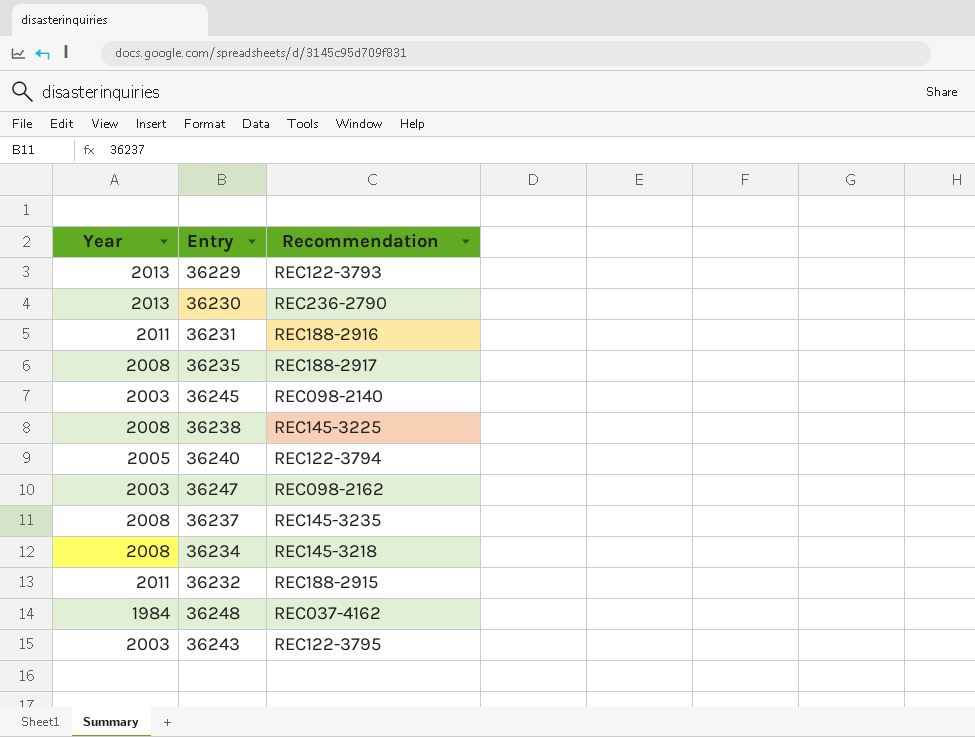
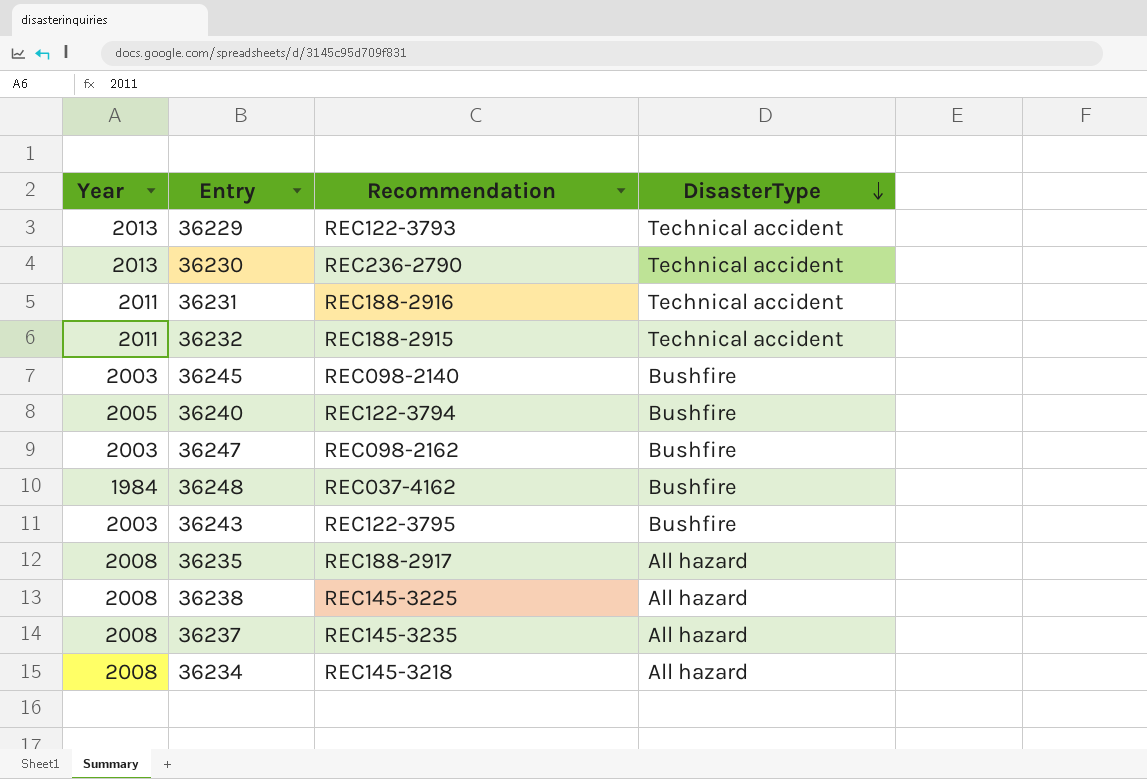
row order: none -> DisasterType descending
column DisasterType | position: none -> 4

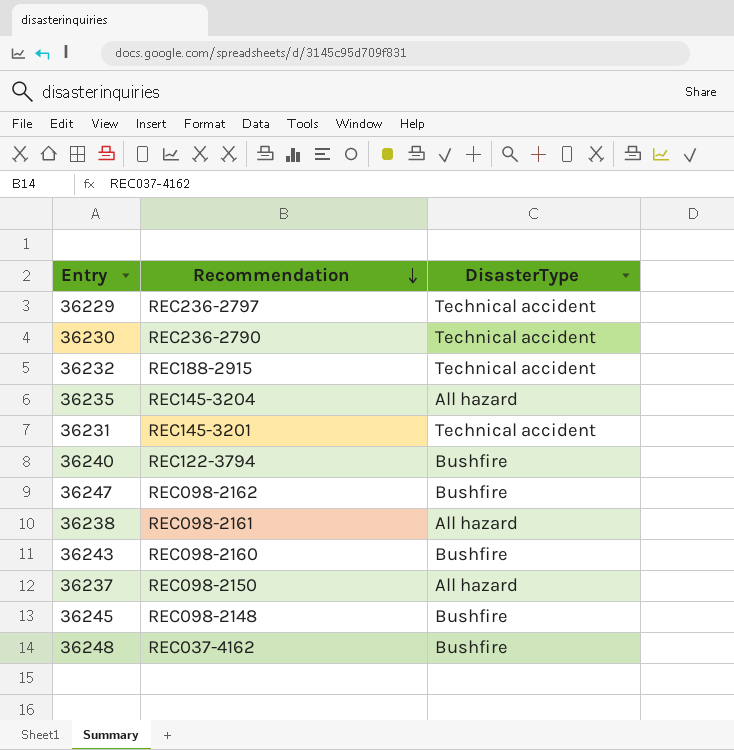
row order: DisasterType descending -> Recommendation descending
column Year | position: 1 -> none
row 36234: 2008 | REC145-3218 | All hazard -> none
36229 | Recommendation: REC122-3793 -> REC236-2797
36235 | Recommendation: REC188-2917 -> REC145-3204
36231 | Recommendation: REC188-2916 -> REC145-3201
36238 | Recommendation: REC145-3225 -> REC098-2161
36243 | Recommendation: REC122-3795 -> REC098-2160
36237 | Recommendation: REC145-3235 -> REC098-2150
36245 | Recommendation: REC098-2140 -> REC098-2148

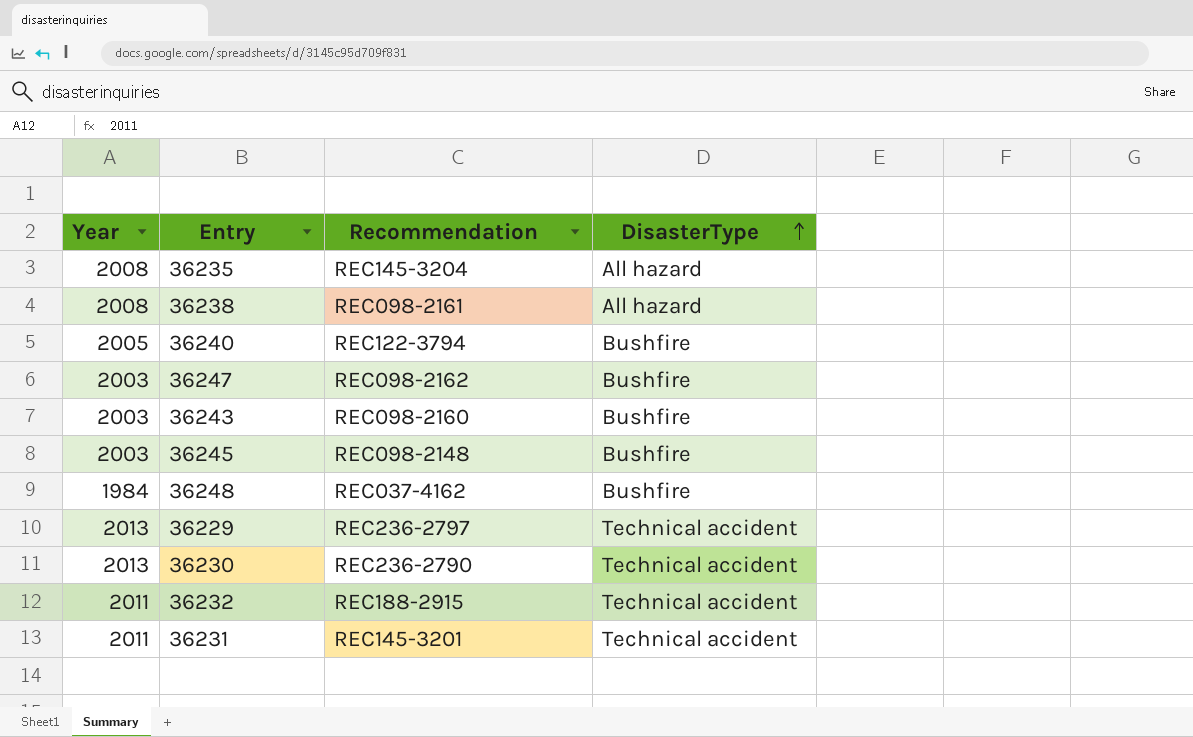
row order: Recommendation descending -> DisasterType ascending
column Year | position: none -> 1
row 36237: REC098-2150 | All hazard -> none

